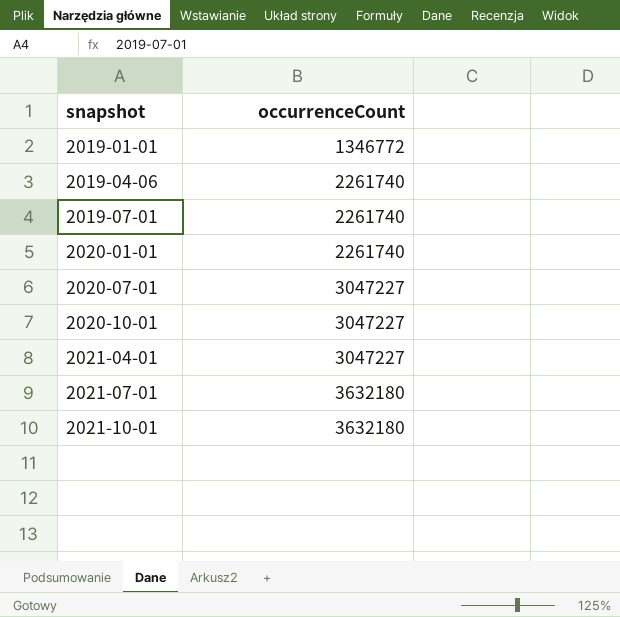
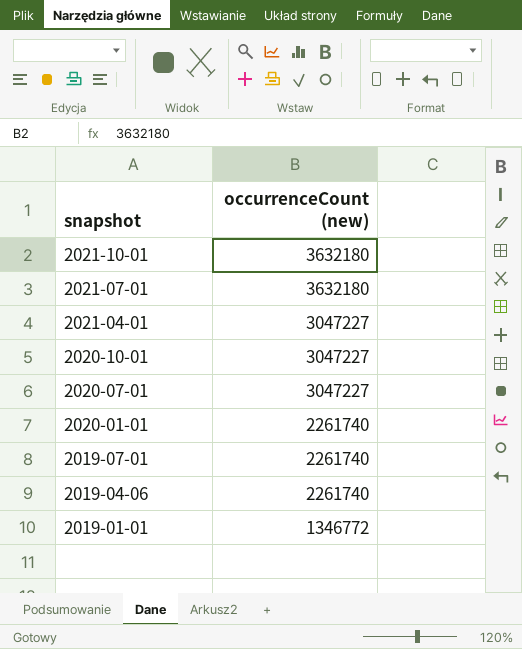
row order: snapshot ascending -> snapshot descending
column name: occurrenceCount -> occurrenceCount (new)

